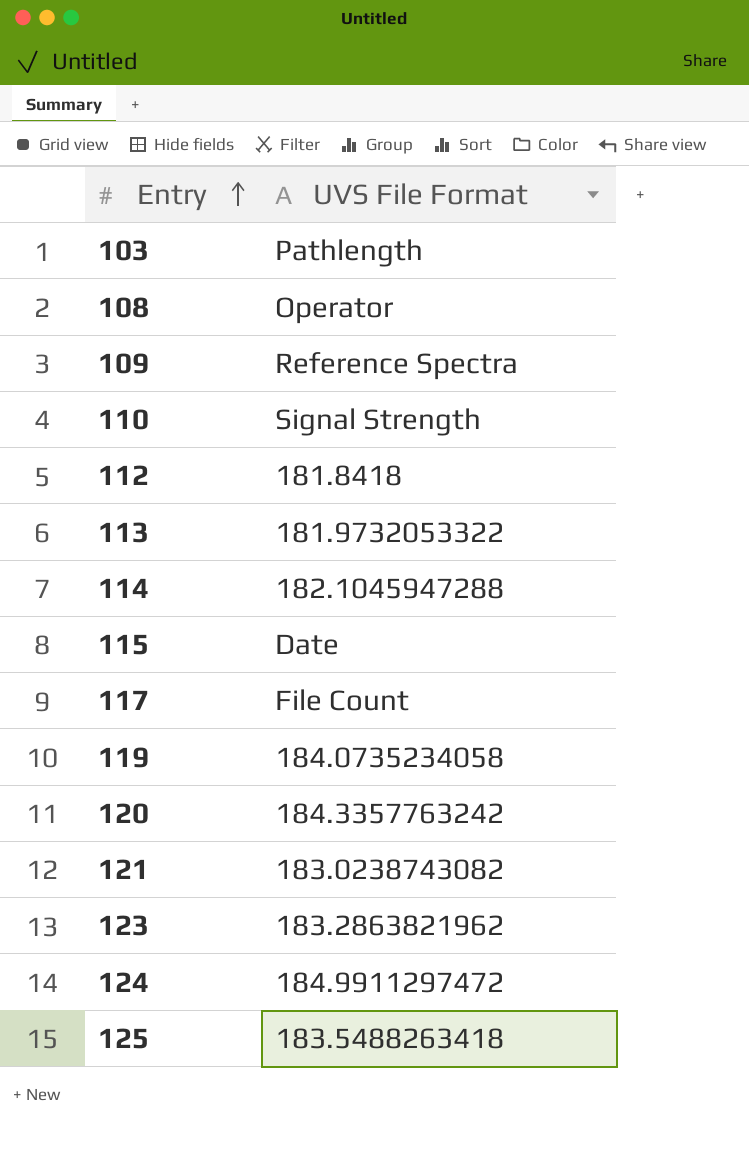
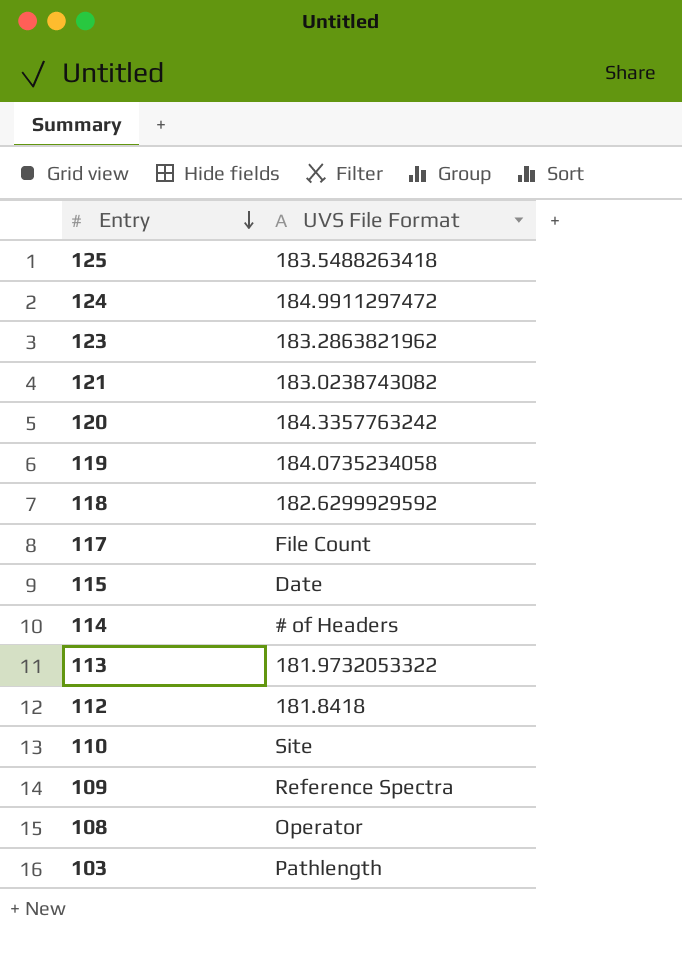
row order: Entry ascending -> Entry descending
row 118: none -> 182.6299929592
114 | UVS File Format: 182.1045947288 -> # of Headers
110 | UVS File Format: Signal Strength -> Site

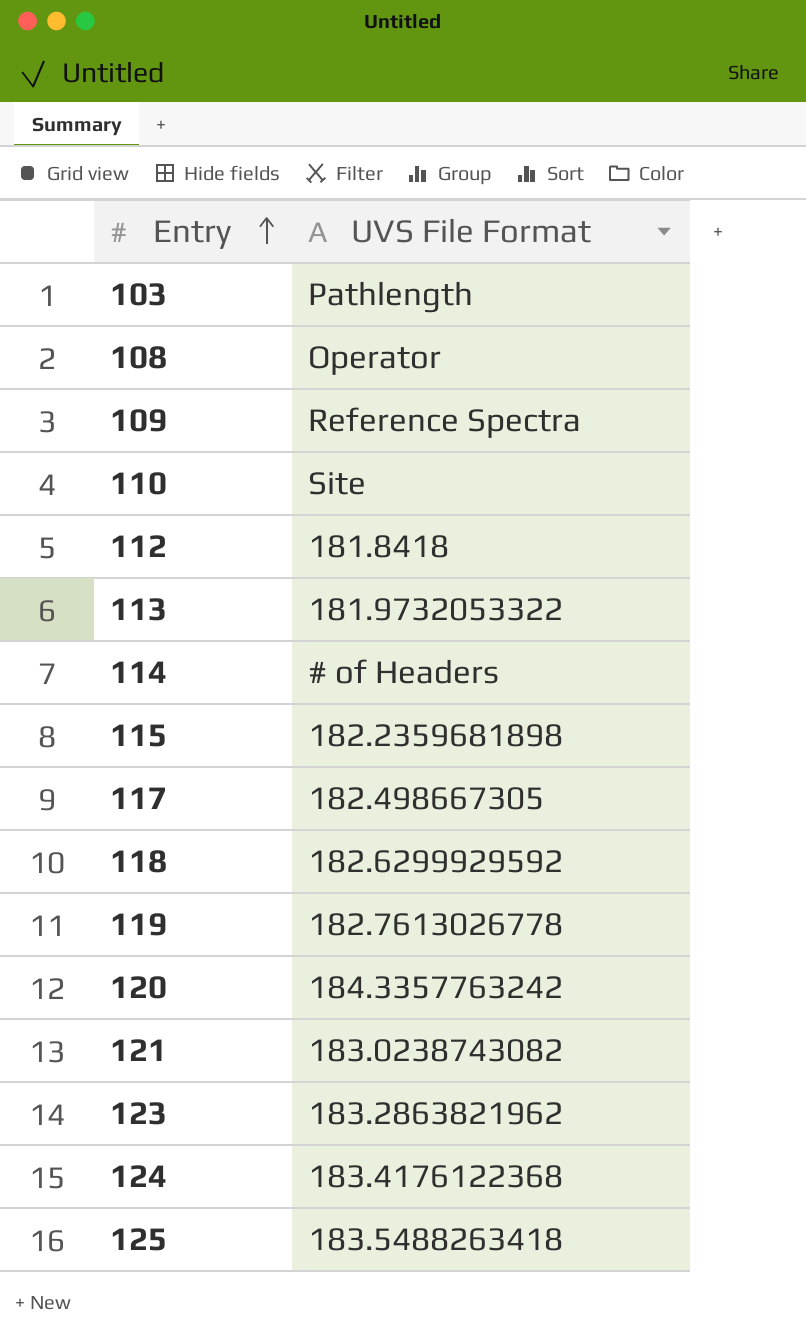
row order: Entry descending -> Entry ascending
115 | UVS File Format: Date -> 182.2359681898
117 | UVS File Format: File Count -> 182.498667305
119 | UVS File Format: 184.0735234058 -> 182.7613026778
124 | UVS File Format: 184.9911297472 -> 183.4176122368

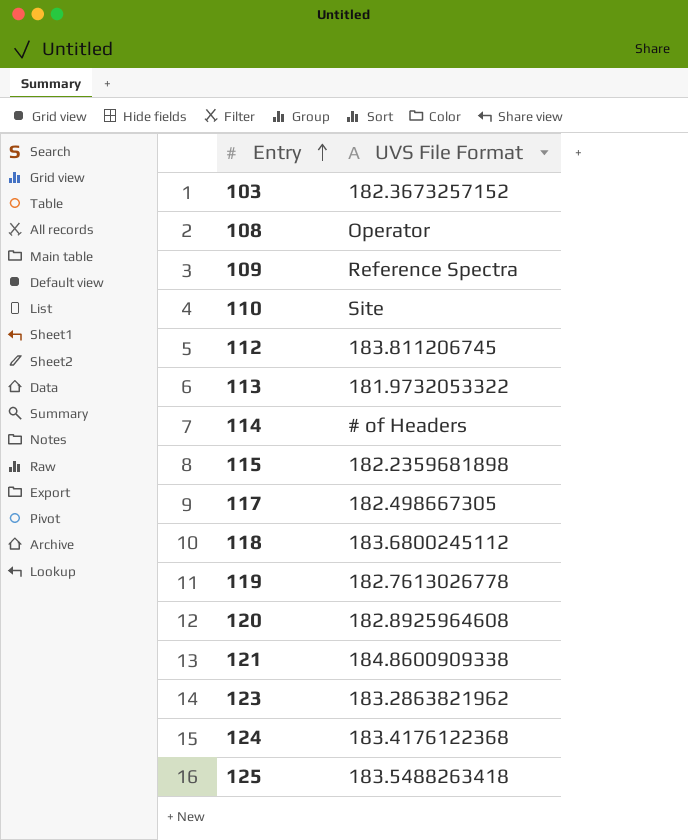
103 | UVS File Format: Pathlength -> 182.3673257152
112 | UVS File Format: 181.8418 -> 183.811206745
118 | UVS File Format: 182.6299929592 -> 183.6800245112
120 | UVS File Format: 184.3357763242 -> 182.8925964608
121 | UVS File Format: 183.0238743082 -> 184.8600909338

